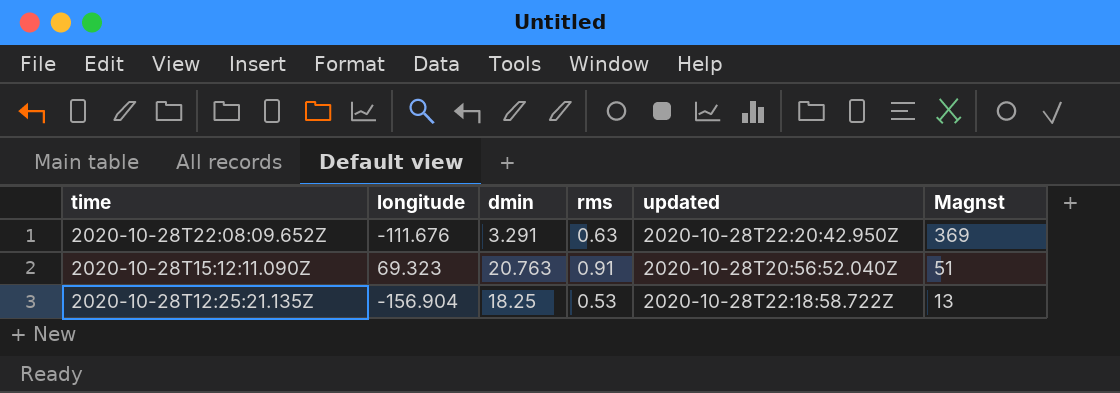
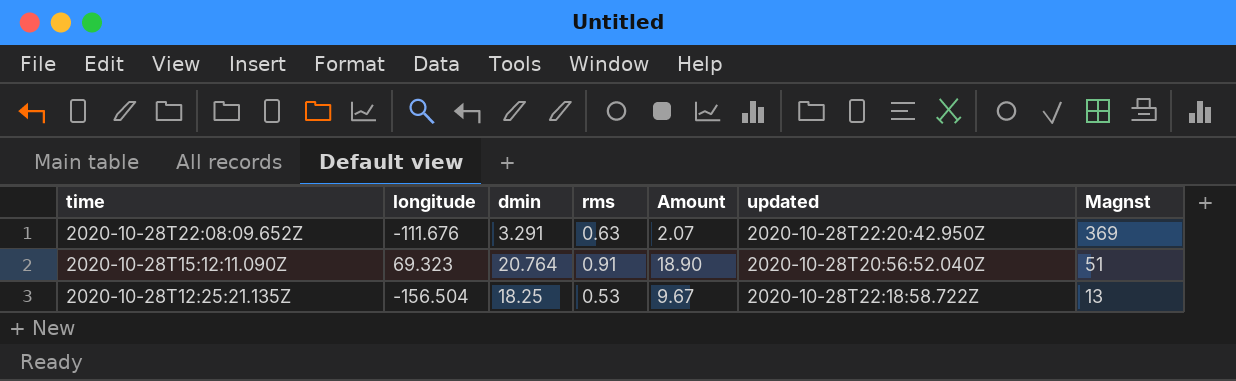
column Amount | formula: none -> [dmin] * [rms]
2020-10-28T15:12:11.090Z | dmin: 20.763 -> 20.764
2020-10-28T12:25:21.135Z | longitude: -156.904 -> -156.504

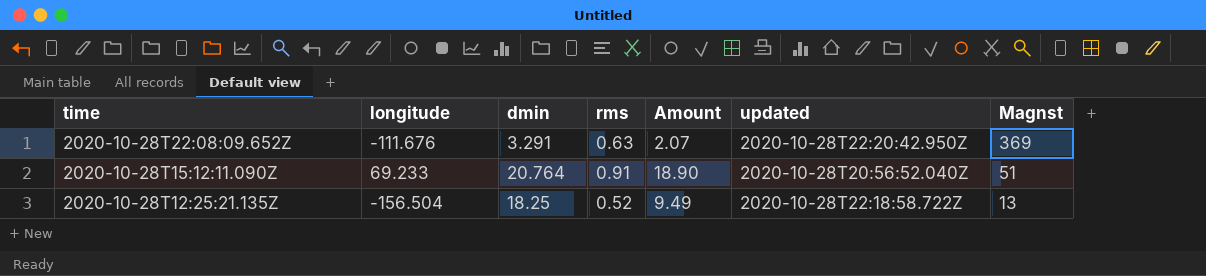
2020-10-28T15:12:11.090Z | longitude: 69.323 -> 69.233
2020-10-28T12:25:21.135Z | rms: 0.53 -> 0.52
2020-10-28T12:25:21.135Z | Amount: 9.67 -> 9.49

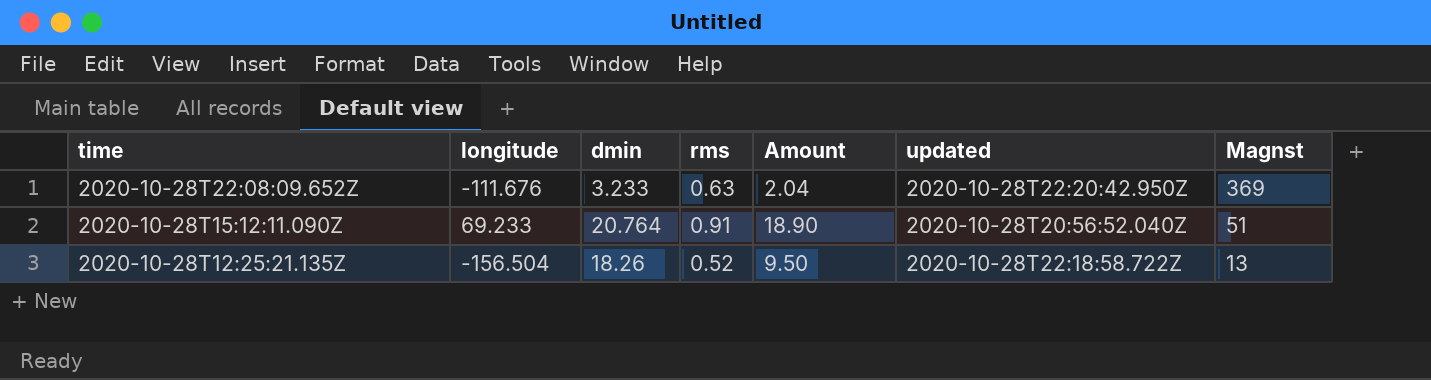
2020-10-28T22:08:09.652Z | dmin: 3.291 -> 3.233
2020-10-28T22:08:09.652Z | Amount: 2.07 -> 2.04
2020-10-28T12:25:21.135Z | dmin: 18.25 -> 18.26
2020-10-28T12:25:21.135Z | Amount: 9.49 -> 9.50

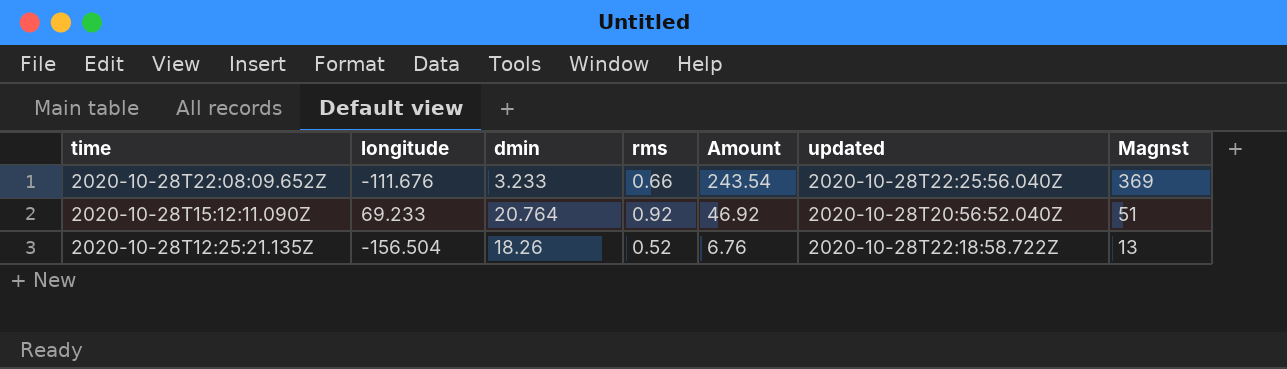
column Amount | formula: [dmin] * [rms] -> [rms] * [Magnst]
2020-10-28T22:08:09.652Z | rms: 0.63 -> 0.66
2020-10-28T22:08:09.652Z | updated: 2020-10-28T22:20:42.950Z -> 2020-10-28T22:25:56.040Z
2020-10-28T15:12:11.090Z | rms: 0.91 -> 0.92

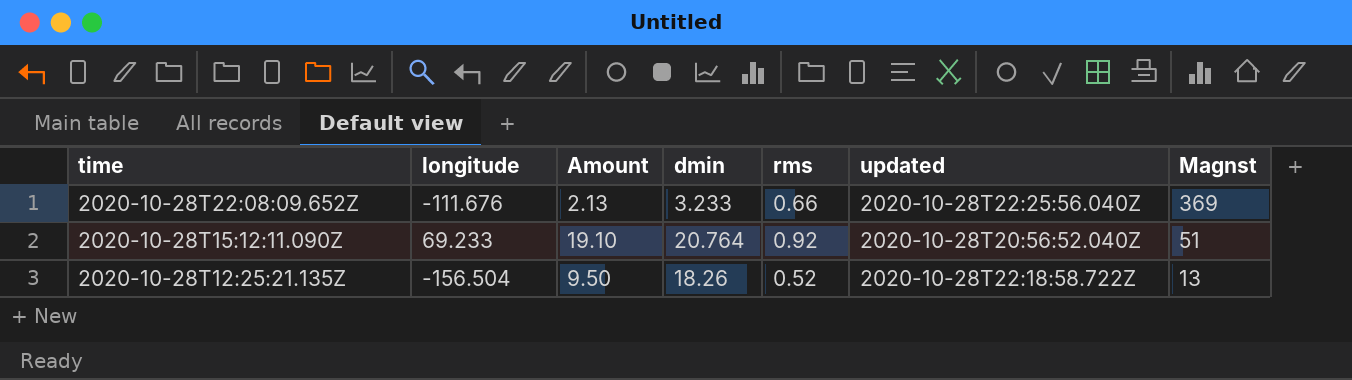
column Amount | formula: [rms] * [Magnst] -> [dmin] * [rms]
column Amount | position: 5 -> 3

